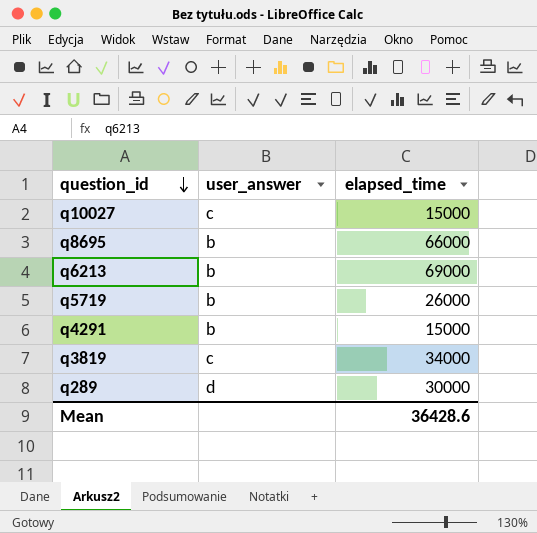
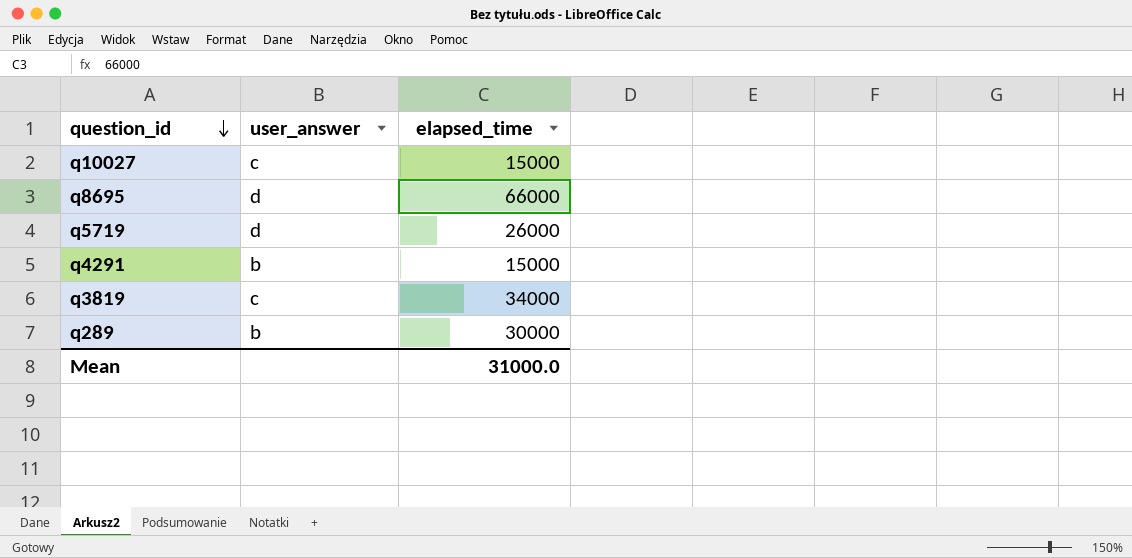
row q6213: b | 69000 -> none
q8695 | user_answer: b -> d
q5719 | user_answer: b -> d
q289 | user_answer: d -> b
Mean | elapsed_time: 36428.6 -> 31000.0

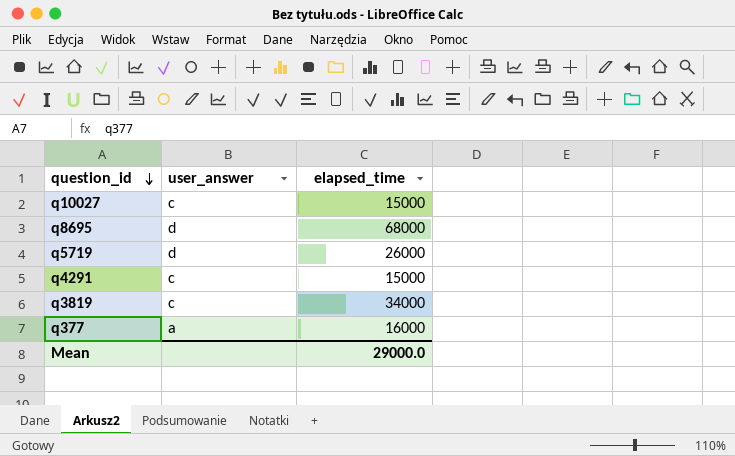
row q289: b | 30000 -> none
q8695 | elapsed_time: 66000 -> 68000
q4291 | user_answer: b -> c
row q377: none -> a | 16000
Mean | elapsed_time: 31000.0 -> 29000.0

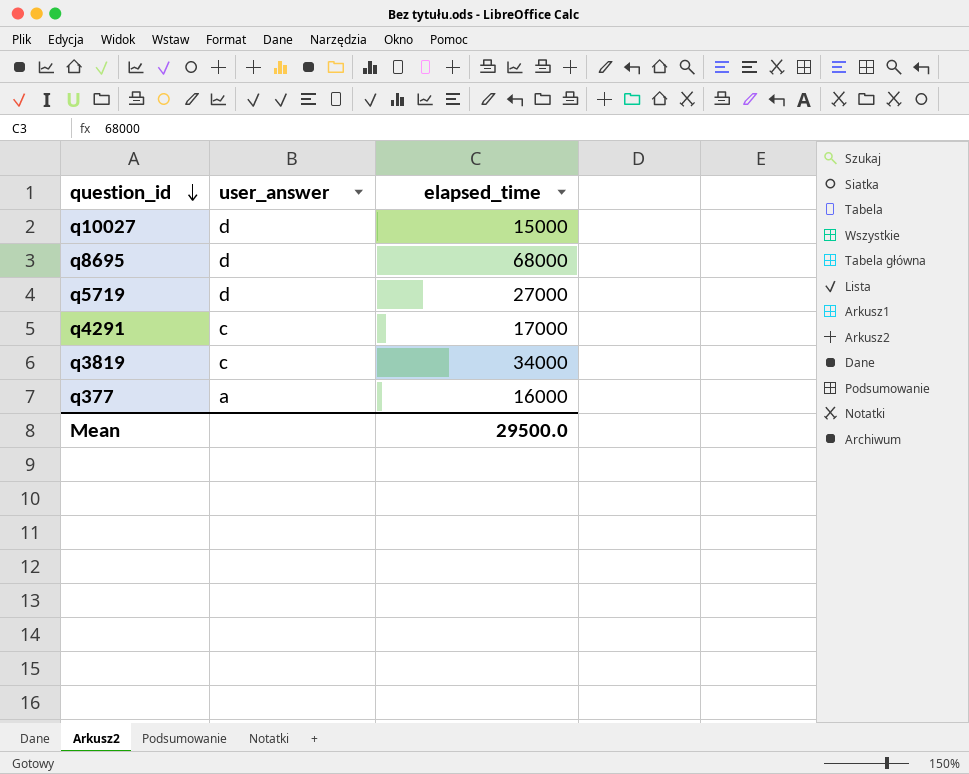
q10027 | user_answer: c -> d
q5719 | elapsed_time: 26000 -> 27000
q4291 | elapsed_time: 15000 -> 17000
Mean | elapsed_time: 29000.0 -> 29500.0

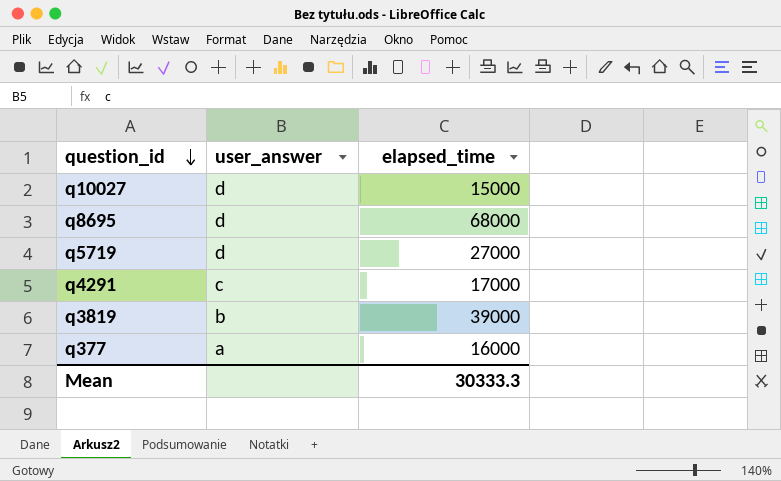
q3819 | user_answer: c -> b
q3819 | elapsed_time: 34000 -> 39000
Mean | elapsed_time: 29500.0 -> 30333.3

